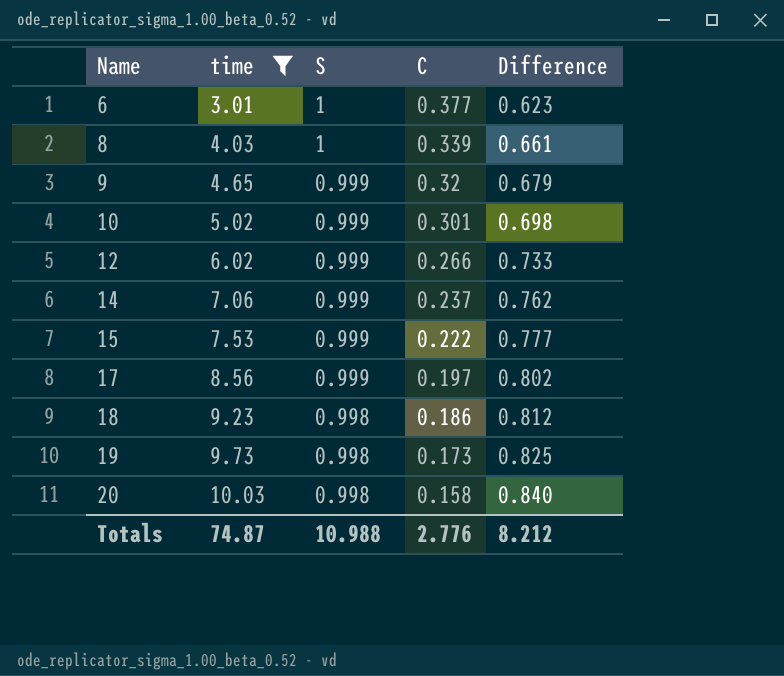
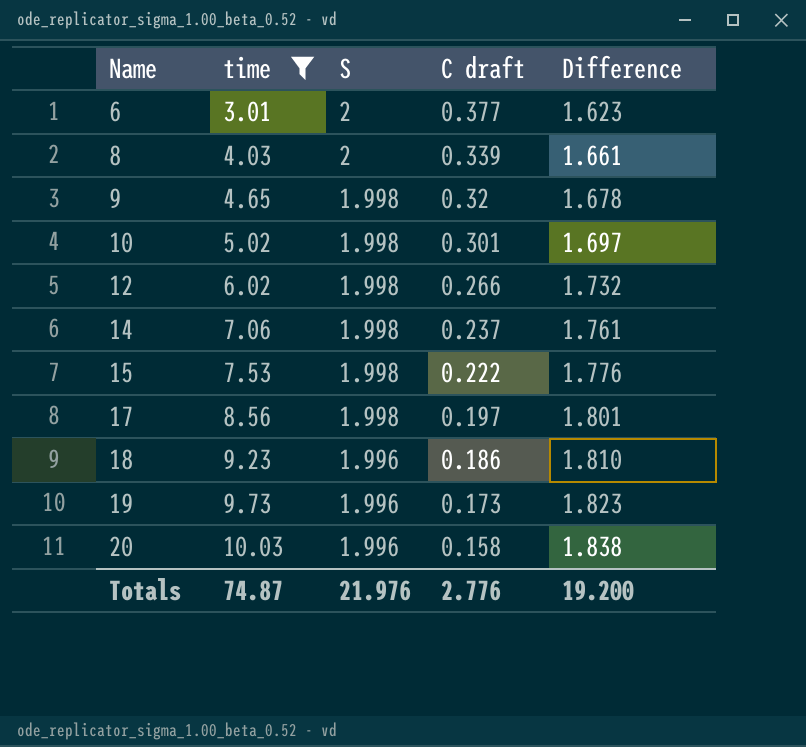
column name: C -> C draft
6 | S: 1 -> 2
6 | Difference: 0.623 -> 1.623
8 | S: 1 -> 2
8 | Difference: 0.661 -> 1.661
9 | S: 0.999 -> 1.998
9 | Difference: 0.679 -> 1.678
10 | S: 0.999 -> 1.998
10 | Difference: 0.698 -> 1.697
12 | S: 0.999 -> 1.998
12 | Difference: 0.733 -> 1.732
14 | S: 0.999 -> 1.998
14 | Difference: 0.762 -> 1.761
15 | S: 0.999 -> 1.998
15 | Difference: 0.777 -> 1.776
17 | S: 0.999 -> 1.998
17 | Difference: 0.802 -> 1.801
18 | S: 0.998 -> 1.996
18 | Difference: 0.812 -> 1.810
19 | S: 0.998 -> 1.996
19 | Difference: 0.825 -> 1.823
20 | S: 0.998 -> 1.996
20 | Difference: 0.840 -> 1.838
Totals | S: 10.988 -> 21.976
Totals | Difference: 8.212 -> 19.200

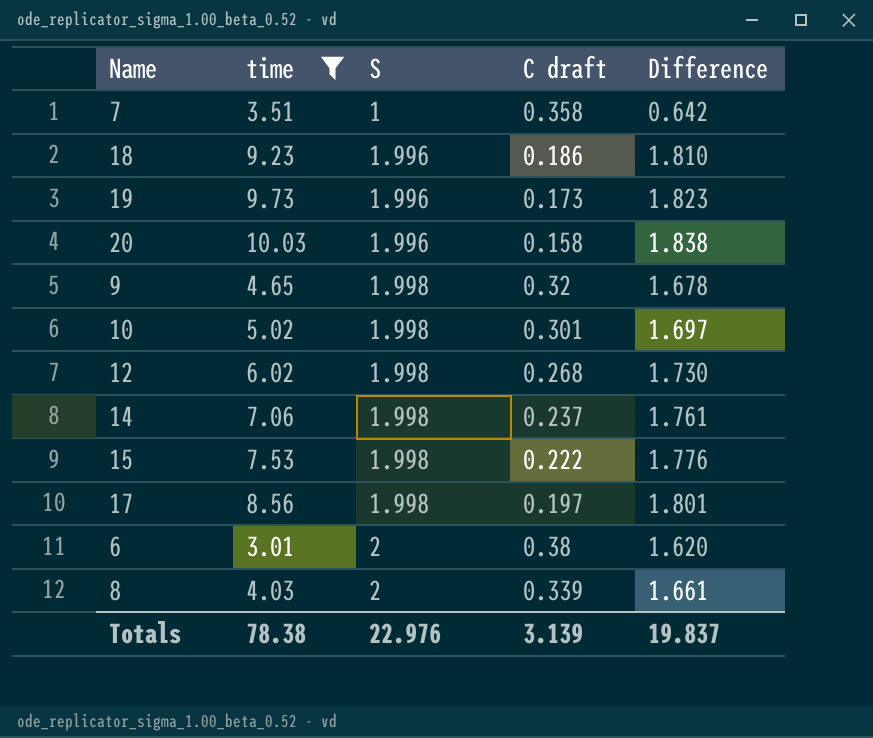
row order: Name ascending -> S ascending
row 7: none -> 3.51 | 1 | 0.358 | 0.642
12 | C draft: 0.266 -> 0.268
12 | Difference: 1.732 -> 1.730
6 | C draft: 0.377 -> 0.38
6 | Difference: 1.623 -> 1.620
Totals | time: 74.87 -> 78.38
Totals | S: 21.976 -> 22.976
Totals | C draft: 2.776 -> 3.139
Totals | Difference: 19.200 -> 19.837

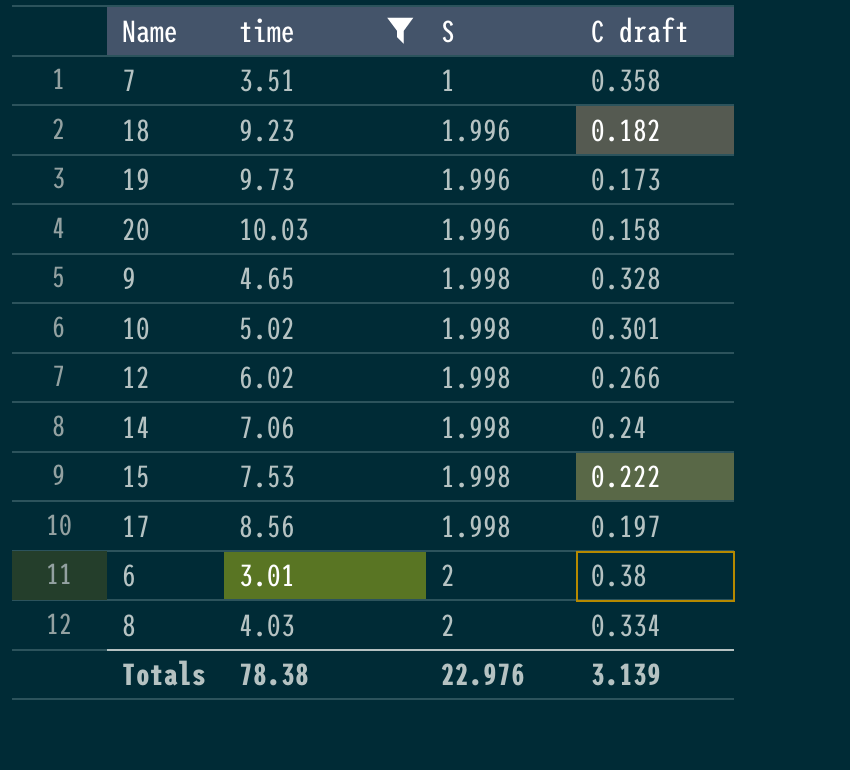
column Difference | formula: [S] - [C draft] -> none
18 | C draft: 0.186 -> 0.182
9 | C draft: 0.32 -> 0.328
12 | C draft: 0.268 -> 0.266
14 | C draft: 0.237 -> 0.24
8 | C draft: 0.339 -> 0.334

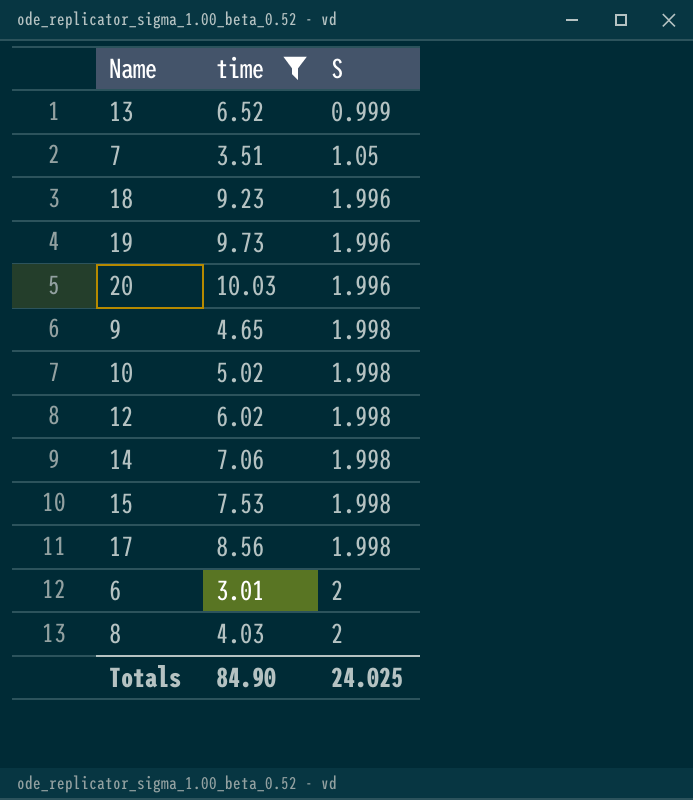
column C draft | position: 4 -> none
row 13: none -> 6.52 | 0.999
7 | S: 1 -> 1.05
Totals | time: 78.38 -> 84.90
Totals | S: 22.976 -> 24.025

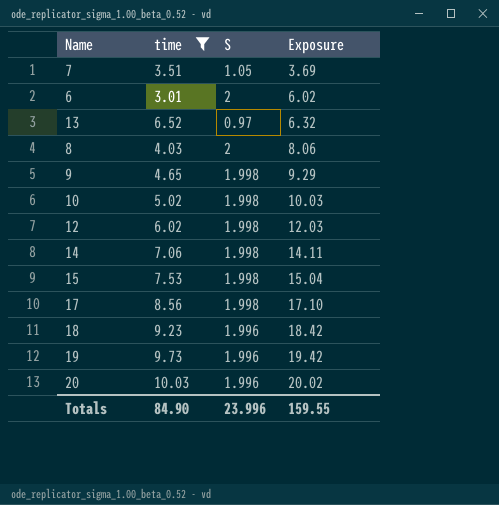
row order: S ascending -> Exposure ascending
column Exposure | formula: none -> [time] * [S]
13 | S: 0.999 -> 0.97
Totals | S: 24.025 -> 23.996

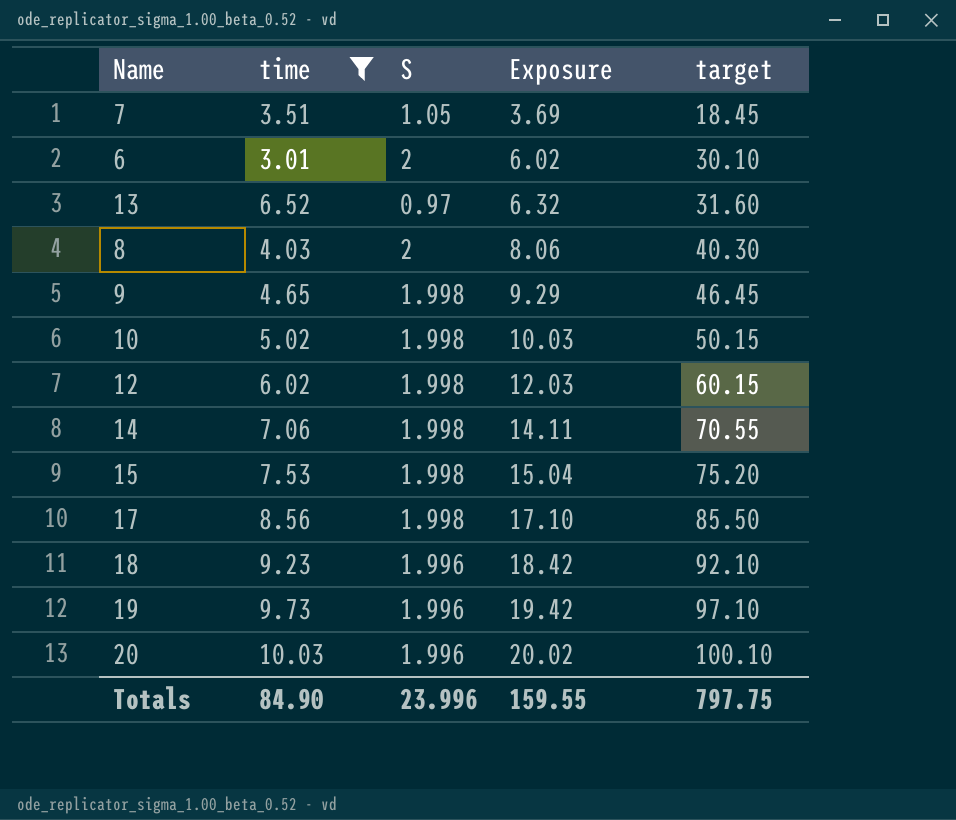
column target | formula: none -> [Exposure] * 5

